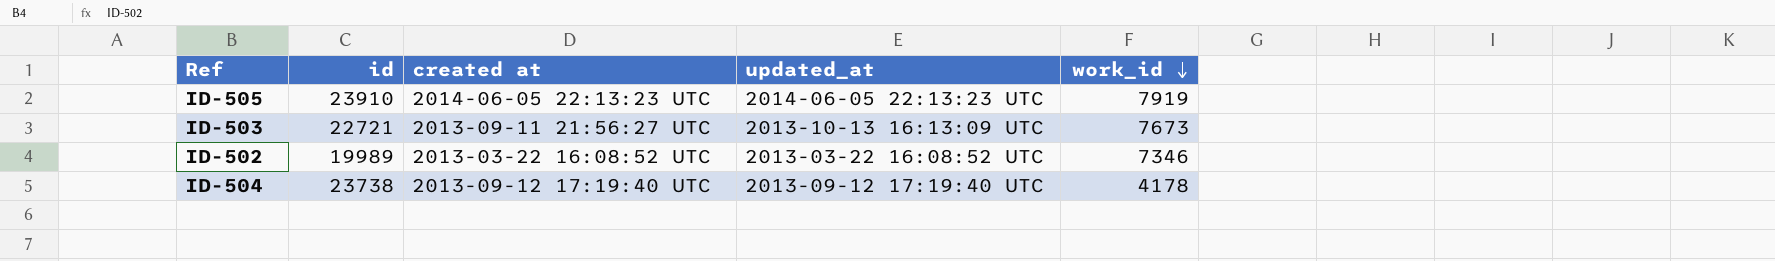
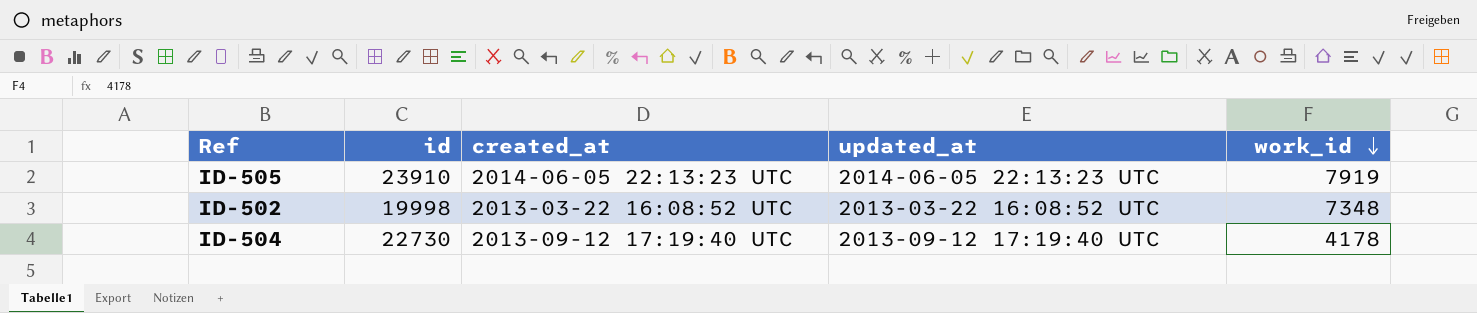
column name: created at -> created_at
row ID-503: 22721 | 2013-09-11 21:56:27 UTC | 2013-10-13 16:13:09 UTC | 7673 -> none
ID-502 | id: 19989 -> 19998
ID-502 | work_id: 7346 -> 7348
ID-504 | id: 23738 -> 22730

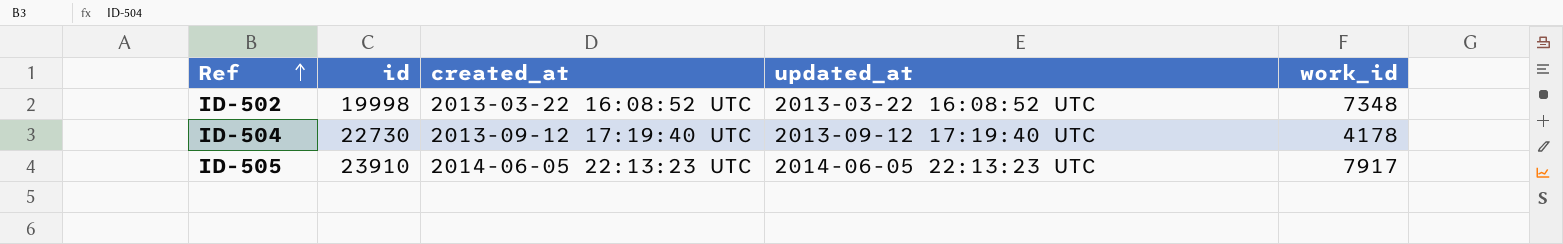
row order: work_id descending -> Ref ascending
ID-505 | work_id: 7919 -> 7917

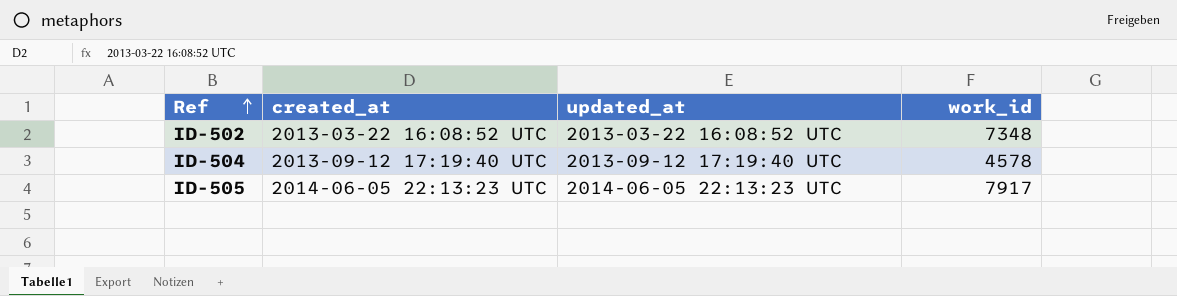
column id | position: 2 -> none
ID-504 | work_id: 4178 -> 4578

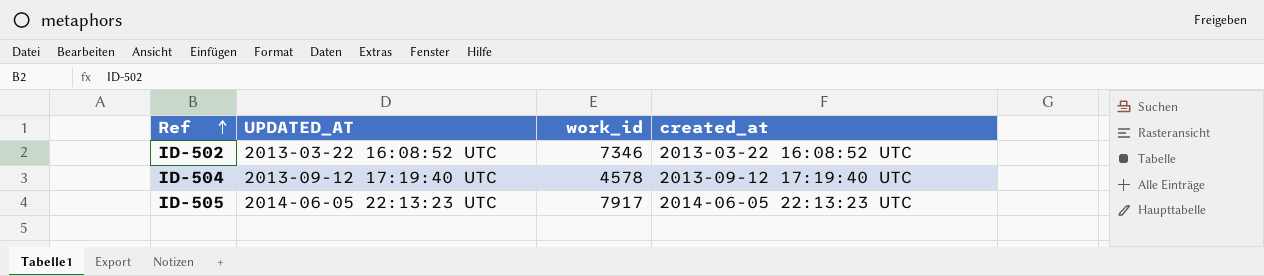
column name: updated_at -> UPDATED_AT
column created_at | position: 2 -> 4
ID-502 | work_id: 7348 -> 7346

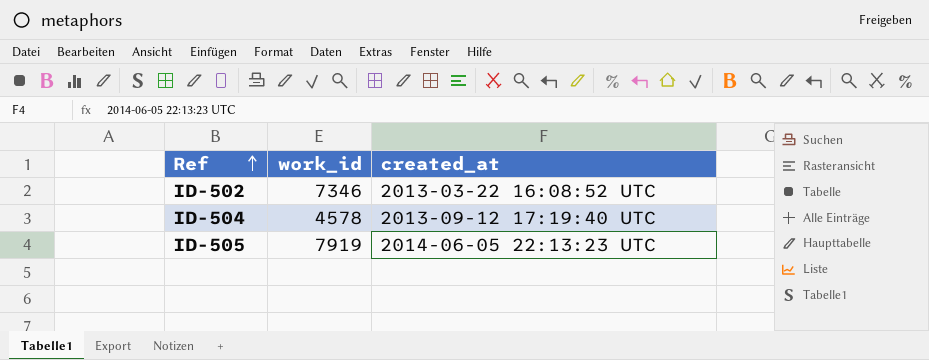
column UPDATED_AT | position: 2 -> none
ID-505 | work_id: 7917 -> 7919

